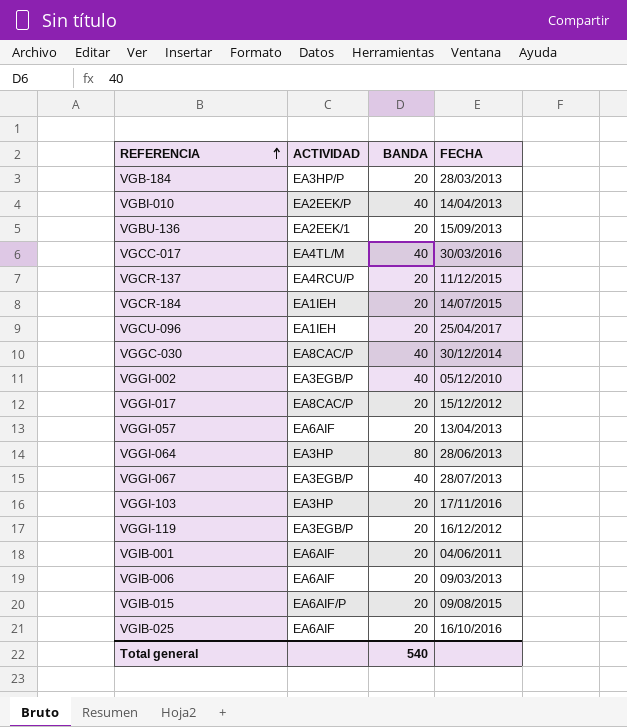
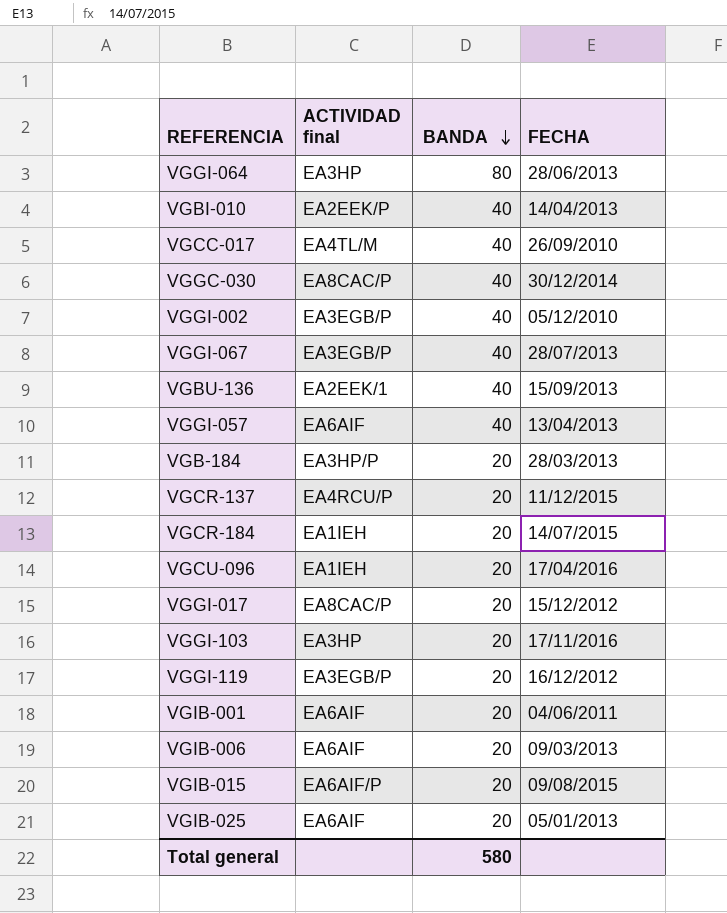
row order: REFERENCIA ascending -> BANDA descending
column name: ACTIVIDAD -> ACTIVIDAD final
VGCC-017 | FECHA: 30/03/2016 -> 26/09/2010
VGBU-136 | BANDA: 20 -> 40
VGGI-057 | BANDA: 20 -> 40
VGCU-096 | FECHA: 25/04/2017 -> 17/04/2016
VGIB-025 | FECHA: 16/10/2016 -> 05/01/2013
Total general | BANDA: 540 -> 580

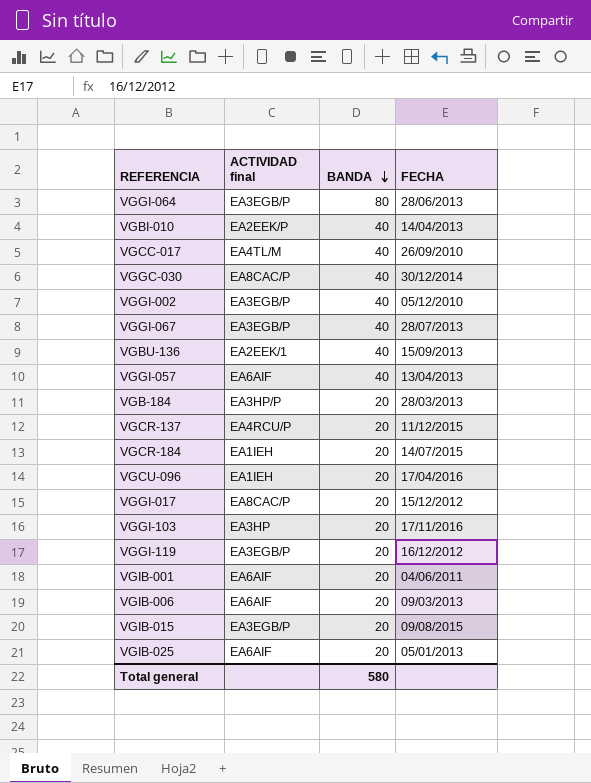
VGGI-064 | ACTIVIDAD final: EA3HP -> EA3EGB/P
VGIB-015 | ACTIVIDAD final: EA6AIF/P -> EA3EGB/P

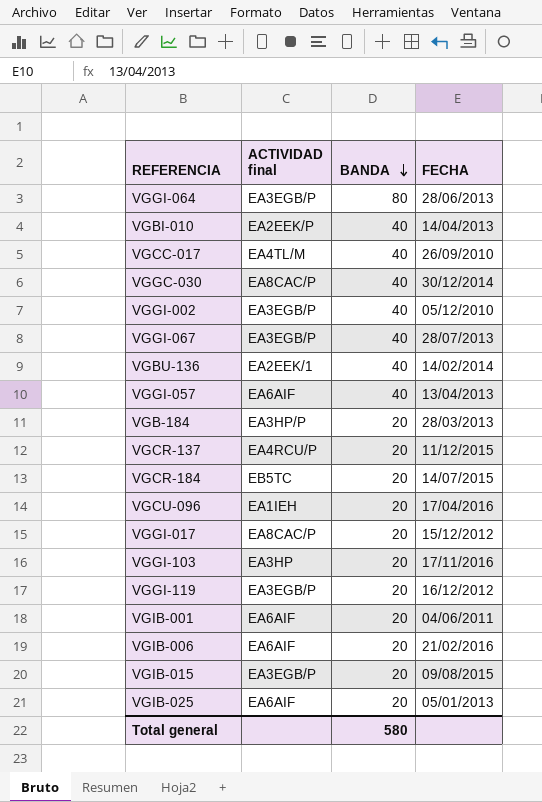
VGBU-136 | FECHA: 15/09/2013 -> 14/02/2014
VGCR-184 | ACTIVIDAD final: EA1IEH -> EB5TC
VGIB-006 | FECHA: 09/03/2013 -> 21/02/2016

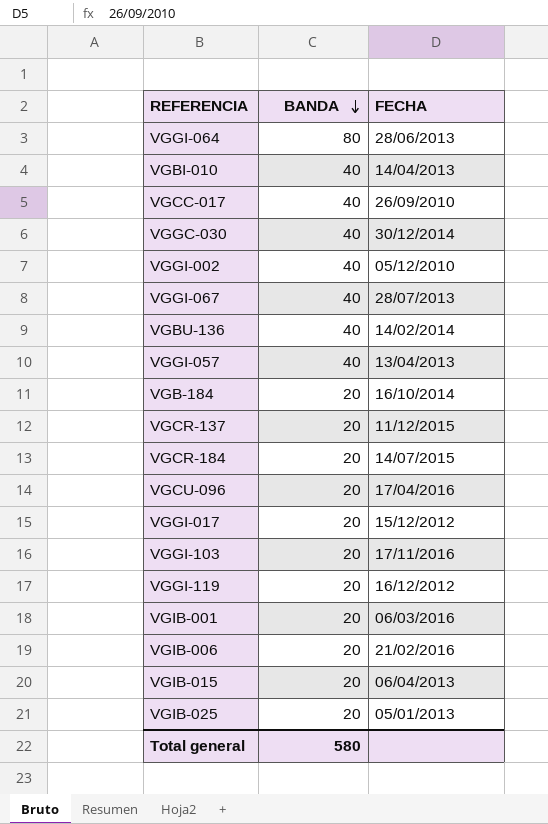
column ACTIVIDAD final | position: 2 -> none
VGB-184 | FECHA: 28/03/2013 -> 16/10/2014
VGIB-001 | FECHA: 04/06/2011 -> 06/03/2016
VGIB-015 | FECHA: 09/08/2015 -> 06/04/2013

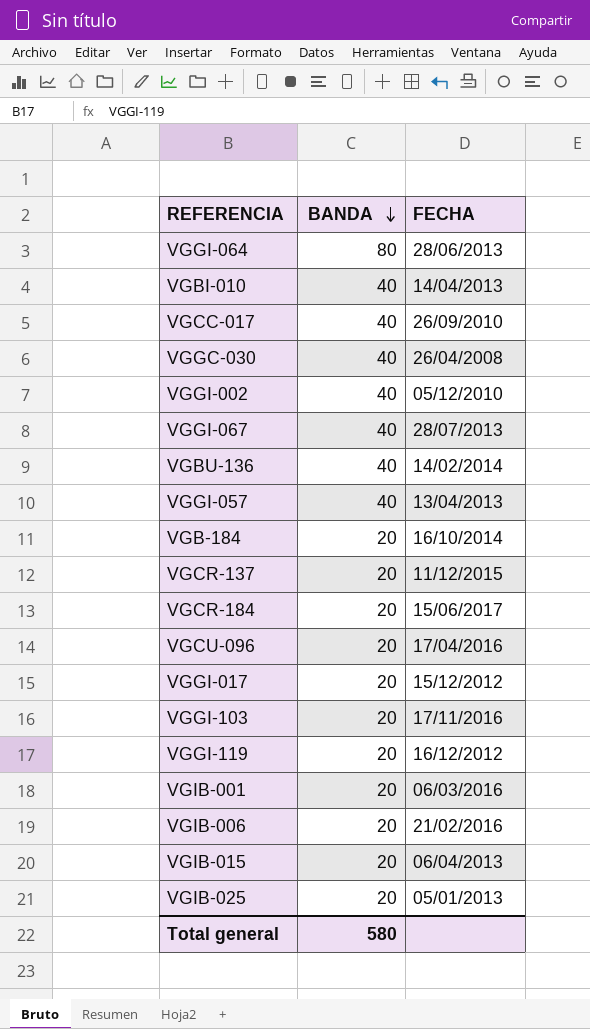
VGGC-030 | FECHA: 30/12/2014 -> 26/04/2008
VGCR-184 | FECHA: 14/07/2015 -> 15/06/2017

